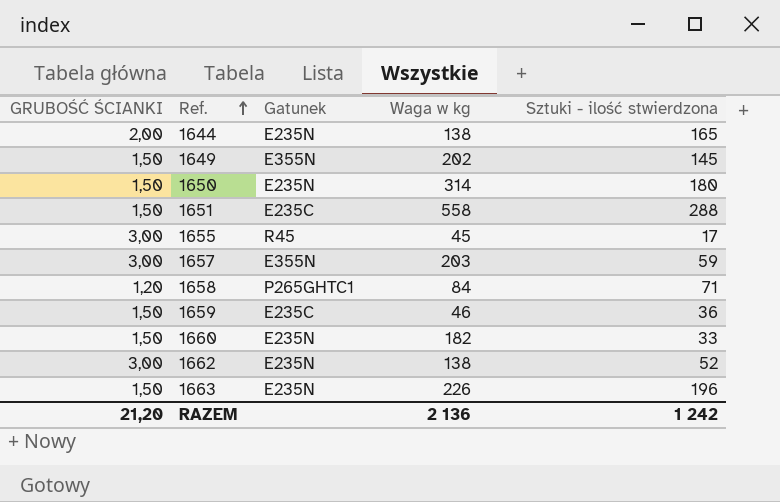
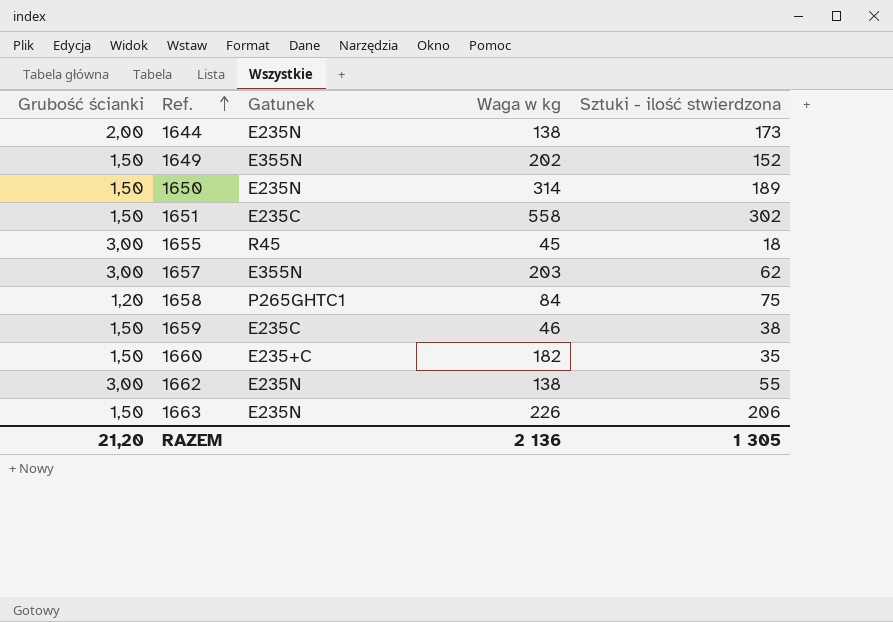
column name: GRUBOŚĆ ŚCIANKI -> Grubość ścianki
1644 | Sztuki - ilość stwierdzona: 165 -> 173
1649 | Sztuki - ilość stwierdzona: 145 -> 152
1650 | Sztuki - ilość stwierdzona: 180 -> 189
1651 | Sztuki - ilość stwierdzona: 288 -> 302
1655 | Sztuki - ilość stwierdzona: 17 -> 18
1657 | Sztuki - ilość stwierdzona: 59 -> 62
1658 | Sztuki - ilość stwierdzona: 71 -> 75
1659 | Sztuki - ilość stwierdzona: 36 -> 38
1660 | Gatunek: E235N -> E235+C
1660 | Sztuki - ilość stwierdzona: 33 -> 35
1662 | Sztuki - ilość stwierdzona: 52 -> 55
1663 | Sztuki - ilość stwierdzona: 196 -> 206
RAZEM | Sztuki - ilość stwierdzona: 1 242 -> 1 305

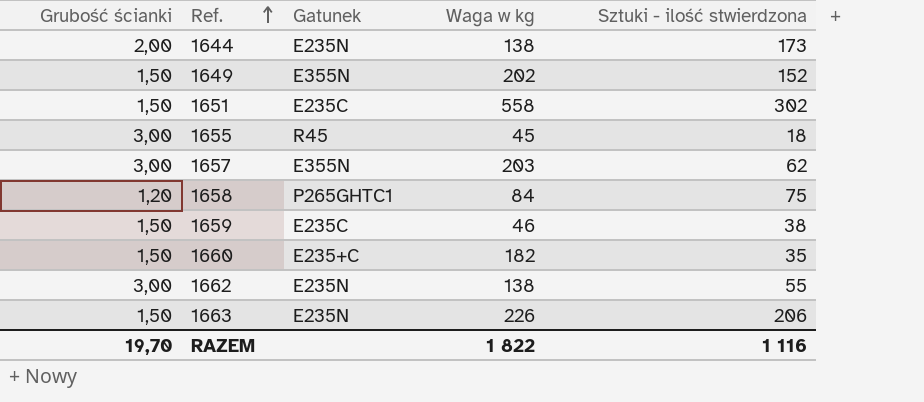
row 1650: 1,50 | E235N | 314 | 189 -> none
RAZEM | Grubość ścianki: 21,20 -> 19,70
RAZEM | Waga w kg: 2 136 -> 1 822
RAZEM | Sztuki - ilość stwierdzona: 1 305 -> 1 116

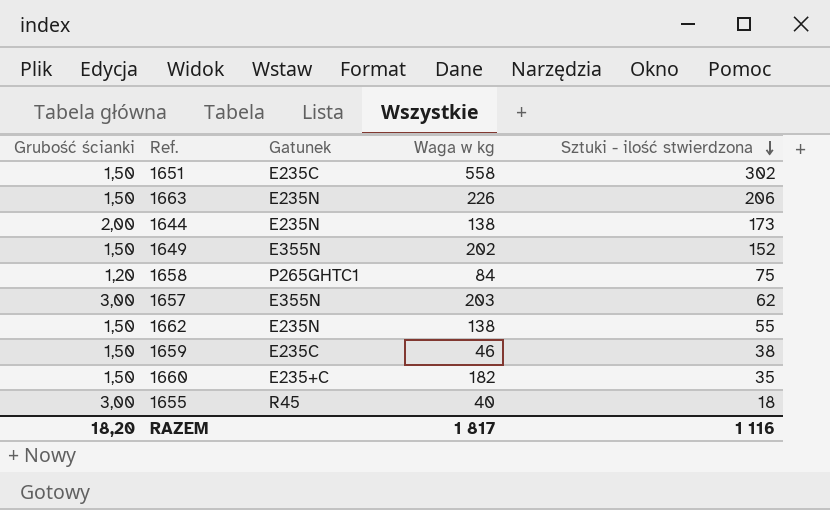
row order: Ref. ascending -> Sztuki - ilość stwierdzona descending
1662 | Grubość ścianki: 3,00 -> 1,50
1655 | Waga w kg: 45 -> 40
RAZEM | Grubość ścianki: 19,70 -> 18,20
RAZEM | Waga w kg: 1 822 -> 1 817

